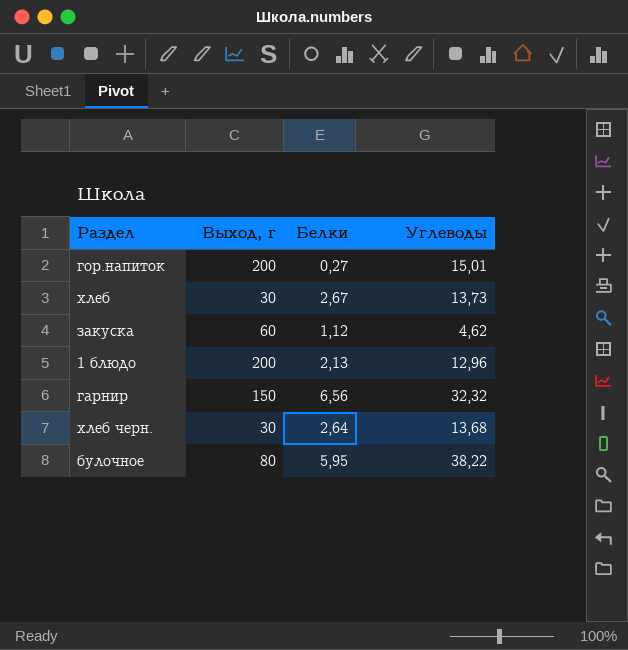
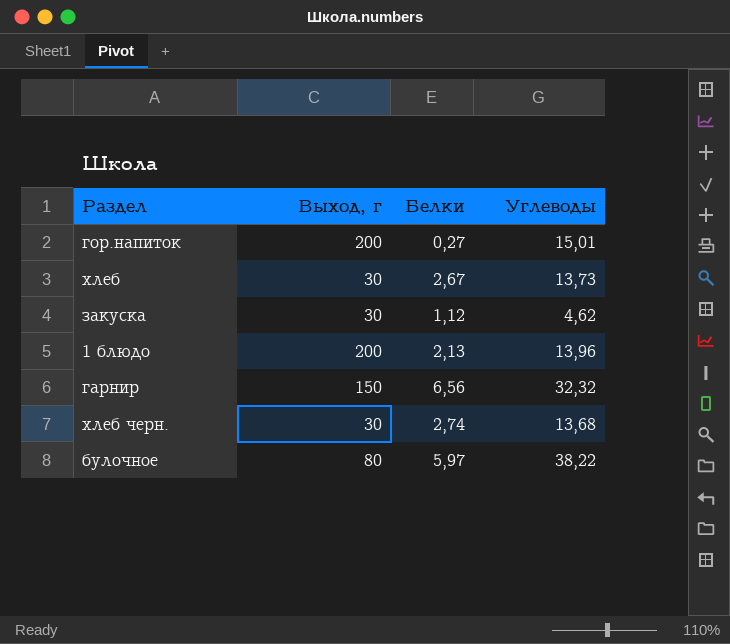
закуска | Выход, г: 60 -> 30
1 блюдо | Углеводы: 12,96 -> 13,96
хлеб черн. | Белки: 2,64 -> 2,74
булочное | Белки: 5,95 -> 5,97

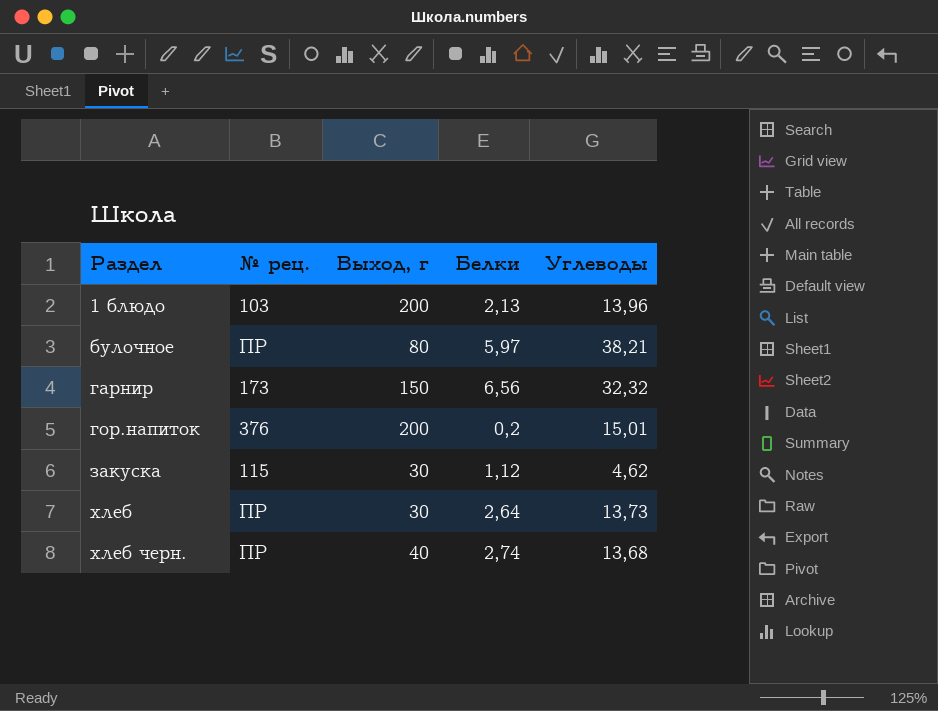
row order: none -> Раздел ascending
column № рец. | position: none -> 2
булочное | Углеводы: 38,22 -> 38,21
гор.напиток | Белки: 0,27 -> 0,2
хлеб | Белки: 2,67 -> 2,64
хлеб черн. | Выход, г: 30 -> 40

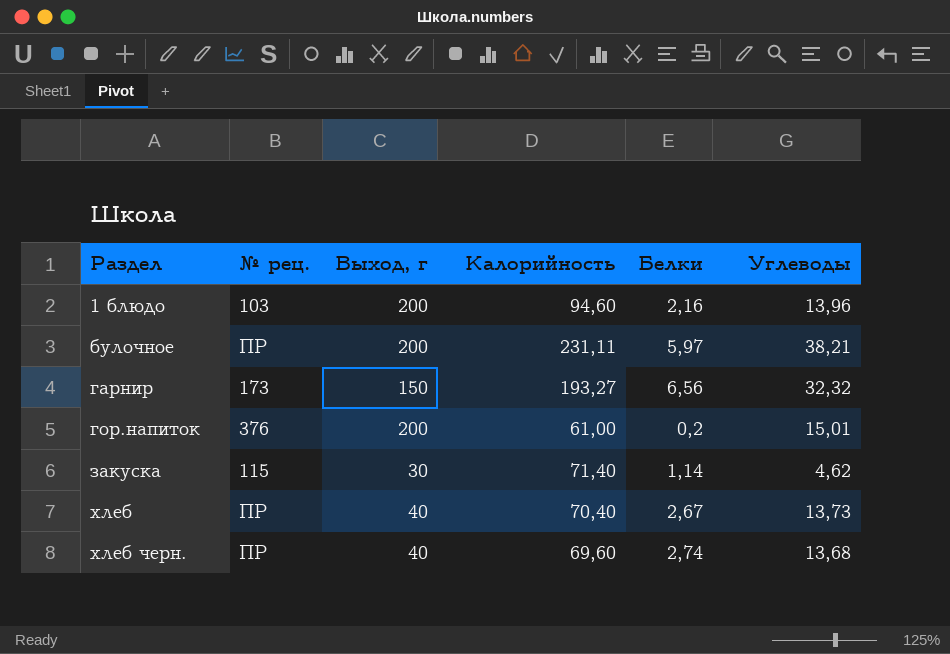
column Калорийность | position: none -> 4
1 блюдо | Белки: 2,13 -> 2,16
булочное | Выход, г: 80 -> 200
закуска | Белки: 1,12 -> 1,14
хлеб | Выход, г: 30 -> 40
хлеб | Белки: 2,64 -> 2,67

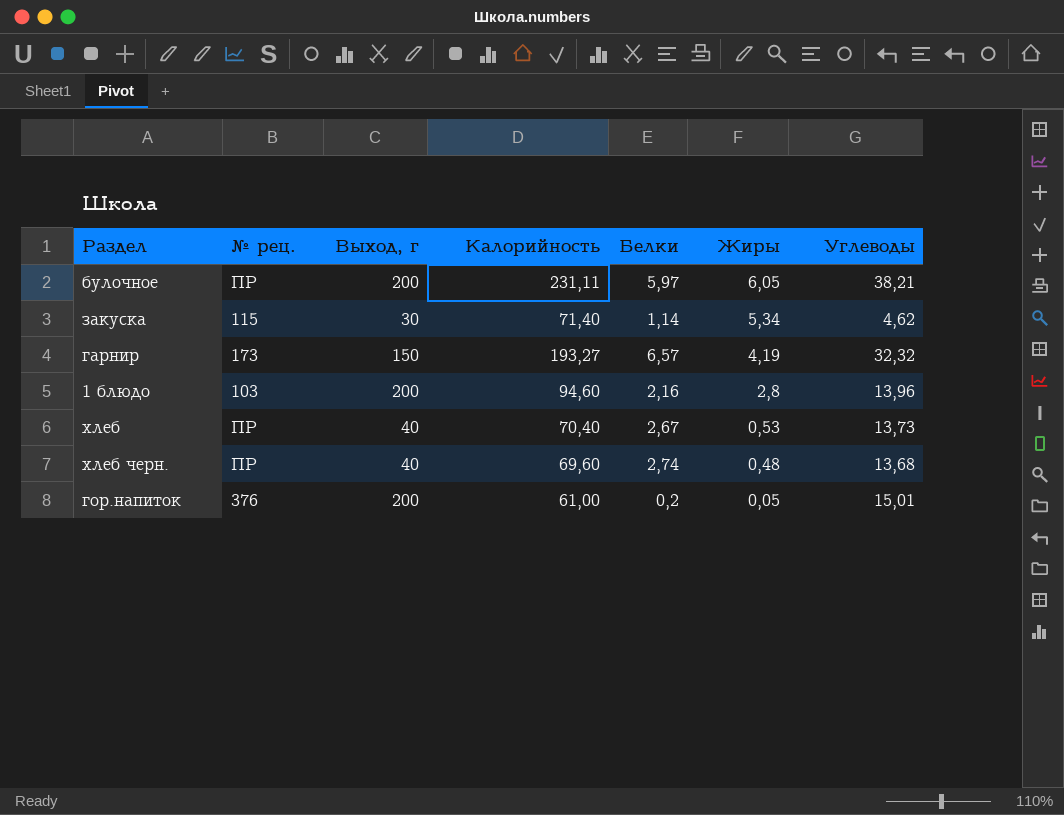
row order: Раздел ascending -> Жиры descending
column Жиры | position: none -> 6
гарнир | Белки: 6,56 -> 6,57

